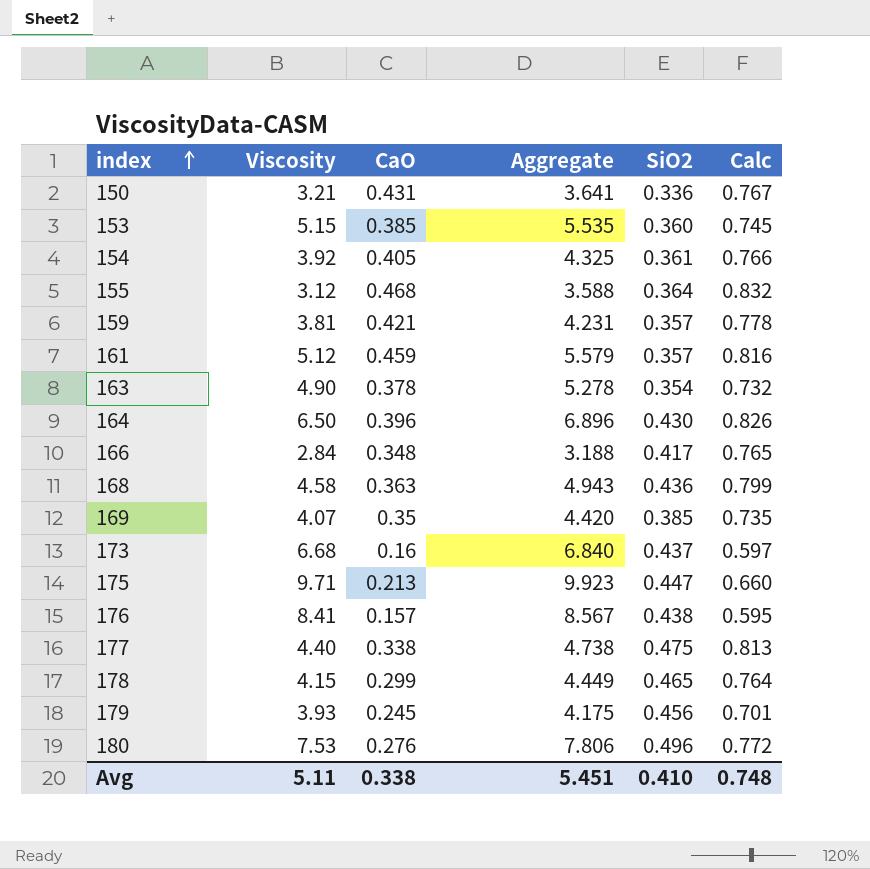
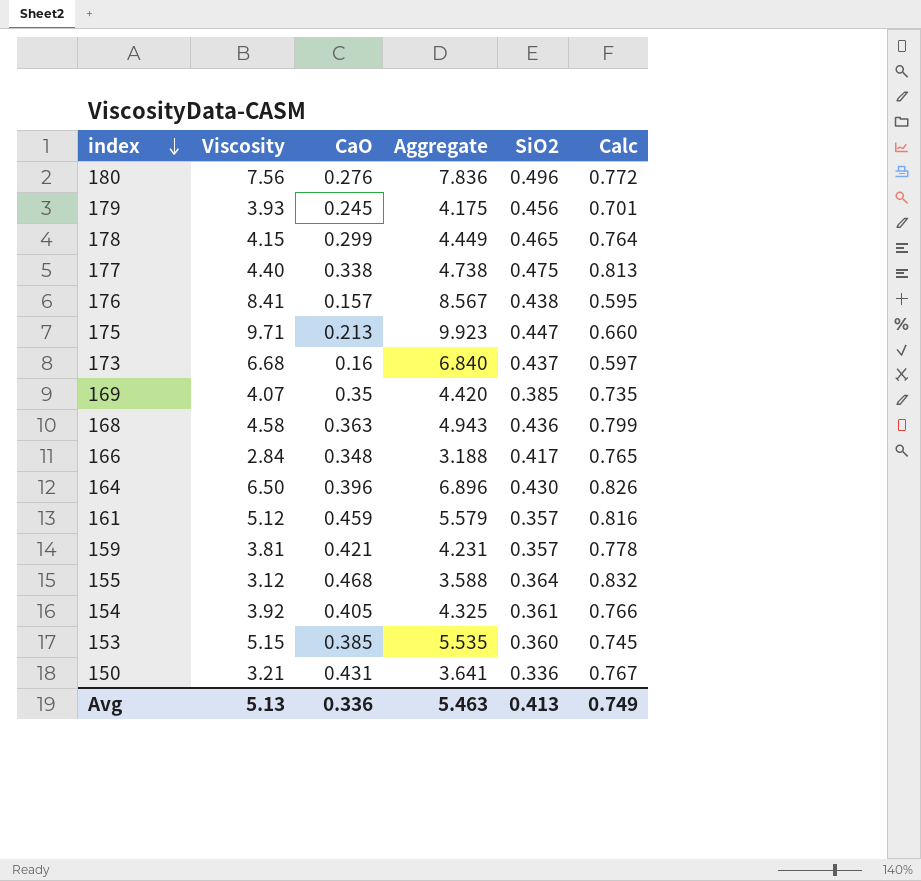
row order: index ascending -> index descending
row 163: 4.90 | 0.378 | 5.278 | 0.354 | 0.732 -> none
180 | Viscosity: 7.53 -> 7.56
180 | Aggregate: 7.806 -> 7.836
Avg | Viscosity: 5.11 -> 5.13
Avg | CaO: 0.338 -> 0.336
Avg | Aggregate: 5.451 -> 5.463
Avg | SiO2: 0.410 -> 0.413
Avg | Calc: 0.748 -> 0.749

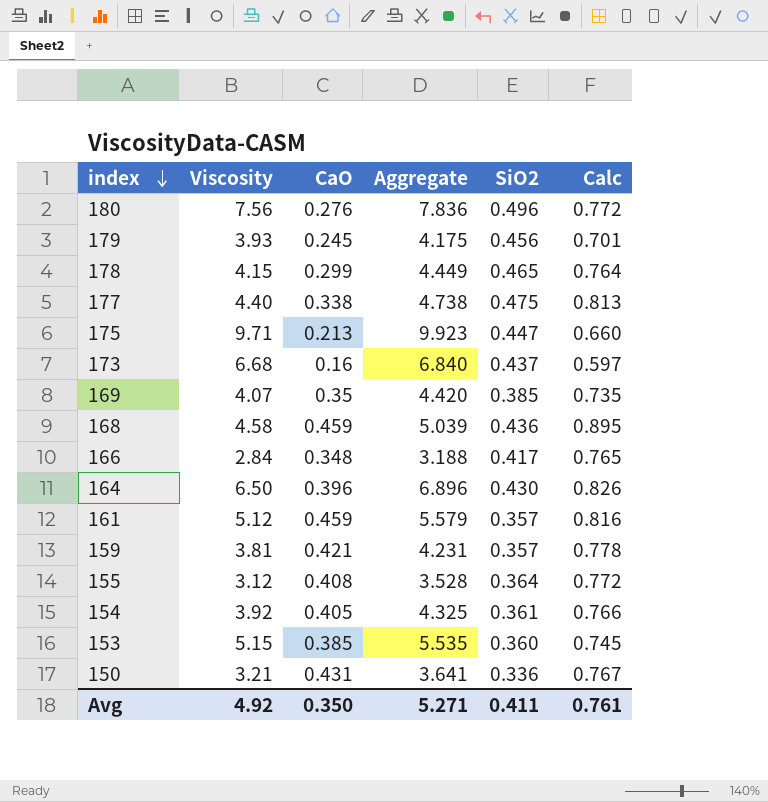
row 176: 8.41 | 0.157 | 8.567 | 0.438 | 0.595 -> none
168 | CaO: 0.363 -> 0.459
168 | Aggregate: 4.943 -> 5.039
168 | Calc: 0.799 -> 0.895
155 | CaO: 0.468 -> 0.408
155 | Aggregate: 3.588 -> 3.528
155 | Calc: 0.832 -> 0.772
Avg | Viscosity: 5.13 -> 4.92
Avg | CaO: 0.336 -> 0.350
Avg | Aggregate: 5.463 -> 5.271
Avg | SiO2: 0.413 -> 0.411
Avg | Calc: 0.749 -> 0.761

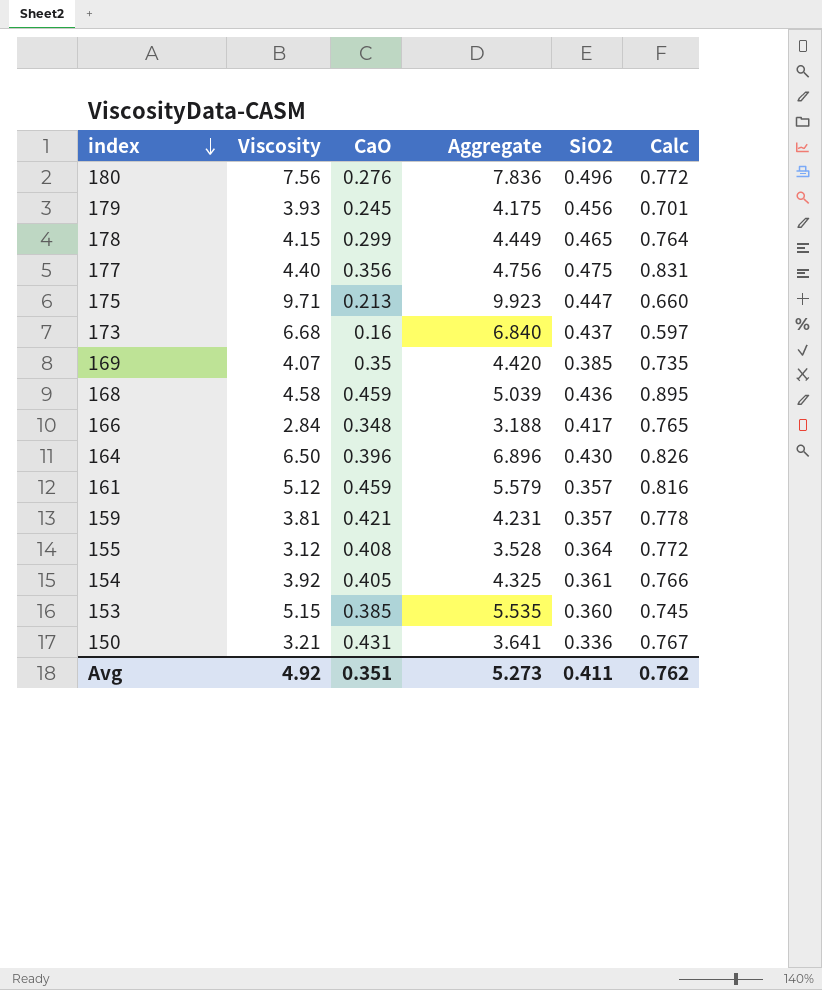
177 | CaO: 0.338 -> 0.356
177 | Aggregate: 4.738 -> 4.756
177 | Calc: 0.813 -> 0.831
Avg | CaO: 0.350 -> 0.351
Avg | Aggregate: 5.271 -> 5.273
Avg | Calc: 0.761 -> 0.762

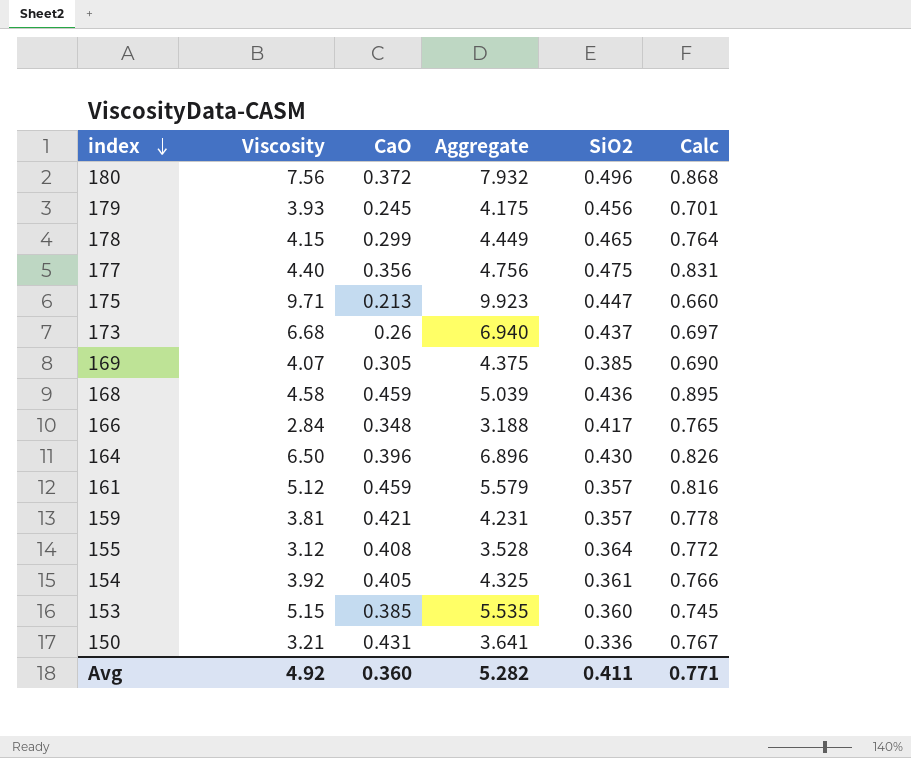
180 | CaO: 0.276 -> 0.372
180 | Aggregate: 7.836 -> 7.932
180 | Calc: 0.772 -> 0.868
173 | CaO: 0.16 -> 0.26
173 | Aggregate: 6.840 -> 6.940
173 | Calc: 0.597 -> 0.697
169 | CaO: 0.35 -> 0.305
169 | Aggregate: 4.420 -> 4.375
169 | Calc: 0.735 -> 0.690
Avg | CaO: 0.351 -> 0.360
Avg | Aggregate: 5.273 -> 5.282
Avg | Calc: 0.762 -> 0.771

